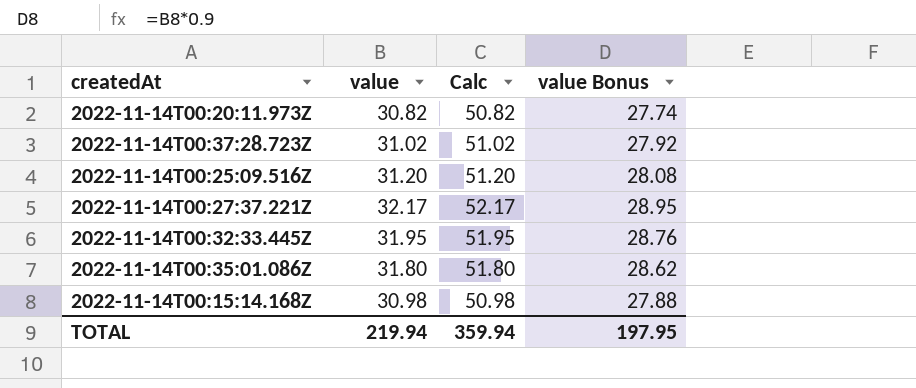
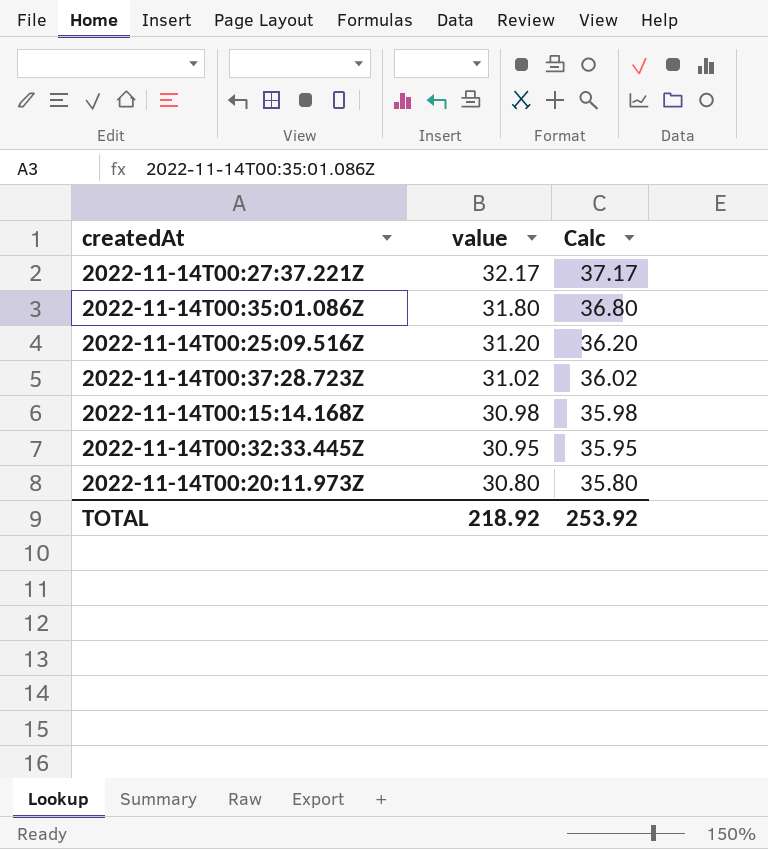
row order: none -> value descending
column value Bonus | formula: [value] * 0.9 -> none
column Calc | formula: [value] + 20 -> [value] + 5
2022-11-14T00:32:33.445Z | value: 31.95 -> 30.95
2022-11-14T00:20:11.973Z | value: 30.82 -> 30.80
TOTAL | value: 219.94 -> 218.92
TOTAL | Calc: 359.94 -> 253.92

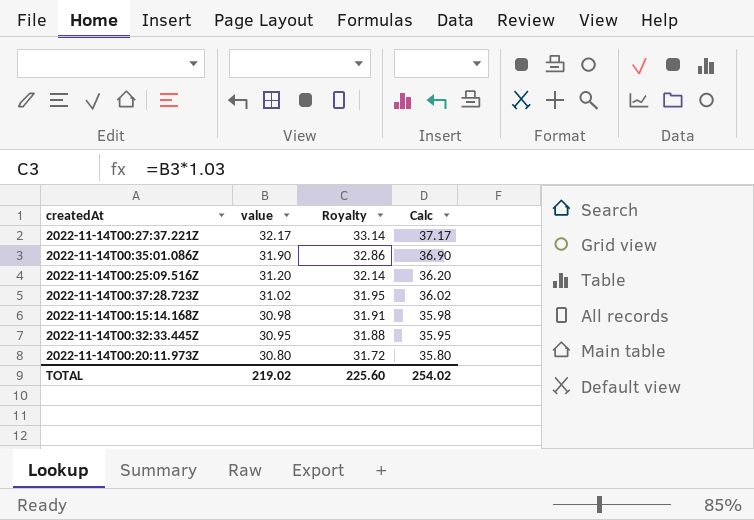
column Royalty | formula: none -> [value] * 1.03
2022-11-14T00:35:01.086Z | value: 31.80 -> 31.90
2022-11-14T00:35:01.086Z | Calc: 36.80 -> 36.90
TOTAL | value: 218.92 -> 219.02
TOTAL | Calc: 253.92 -> 254.02

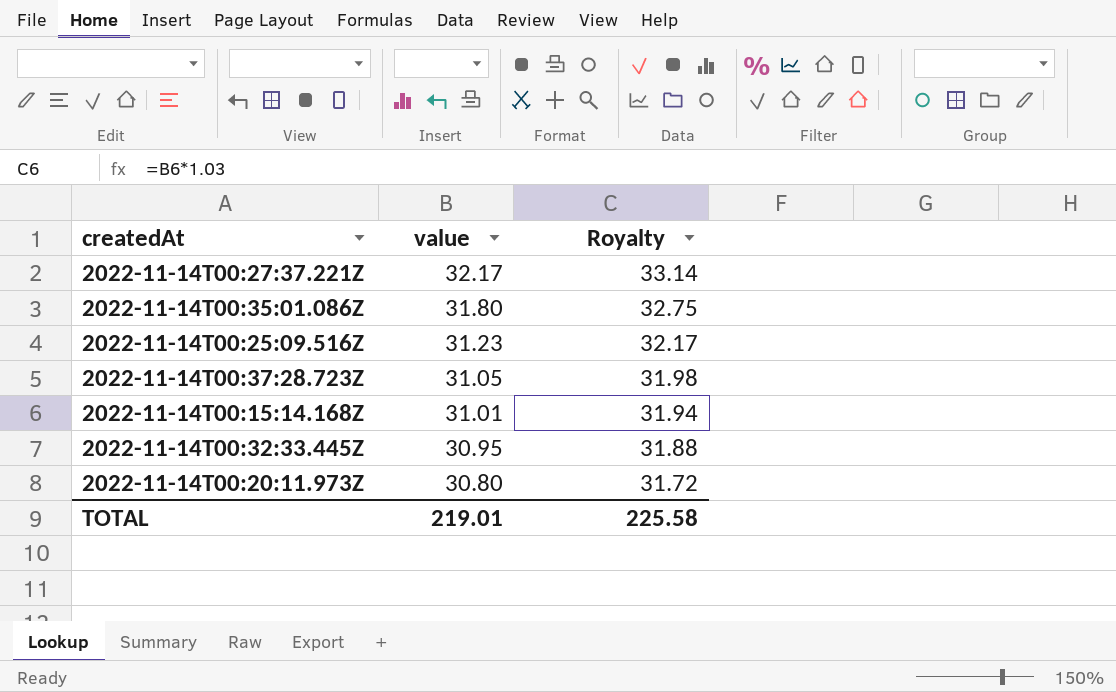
column Calc | formula: [value] + 5 -> none
2022-11-14T00:35:01.086Z | value: 31.90 -> 31.80
2022-11-14T00:35:01.086Z | Royalty: 32.86 -> 32.75
2022-11-14T00:25:09.516Z | value: 31.20 -> 31.23
2022-11-14T00:25:09.516Z | Royalty: 32.14 -> 32.17
2022-11-14T00:37:28.723Z | value: 31.02 -> 31.05
2022-11-14T00:37:28.723Z | Royalty: 31.95 -> 31.98
2022-11-14T00:15:14.168Z | value: 30.98 -> 31.01
2022-11-14T00:15:14.168Z | Royalty: 31.91 -> 31.94
TOTAL | value: 219.02 -> 219.01
TOTAL | Royalty: 225.60 -> 225.58

